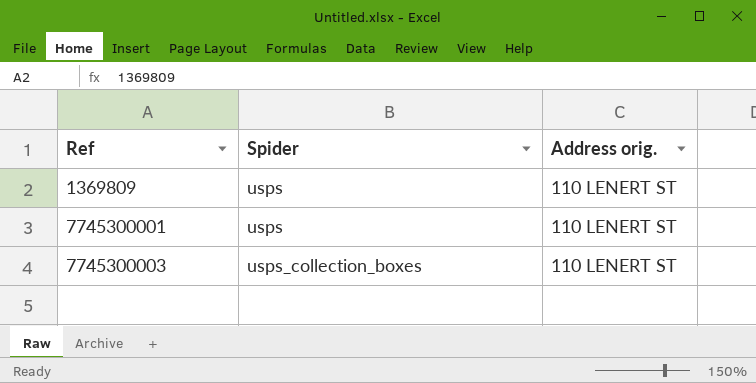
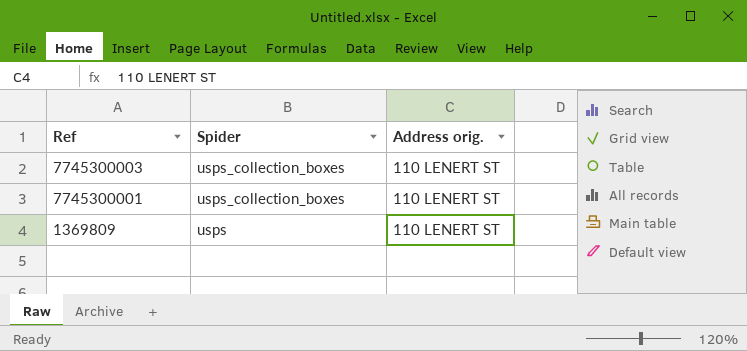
row order: Ref ascending -> Ref descending
7745300001 | Spider: usps -> usps_collection_boxes

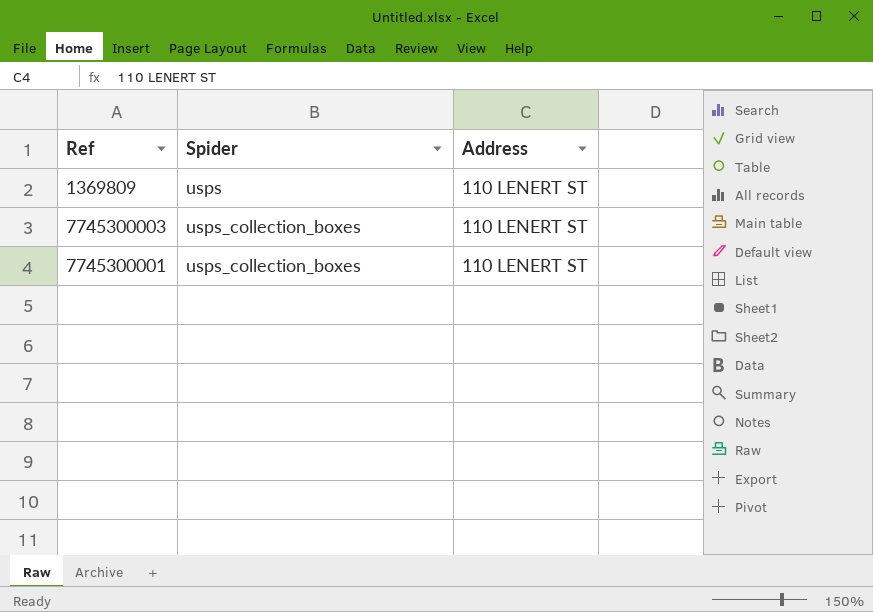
row order: Ref descending -> Spider ascending
column name: Address orig. -> Address

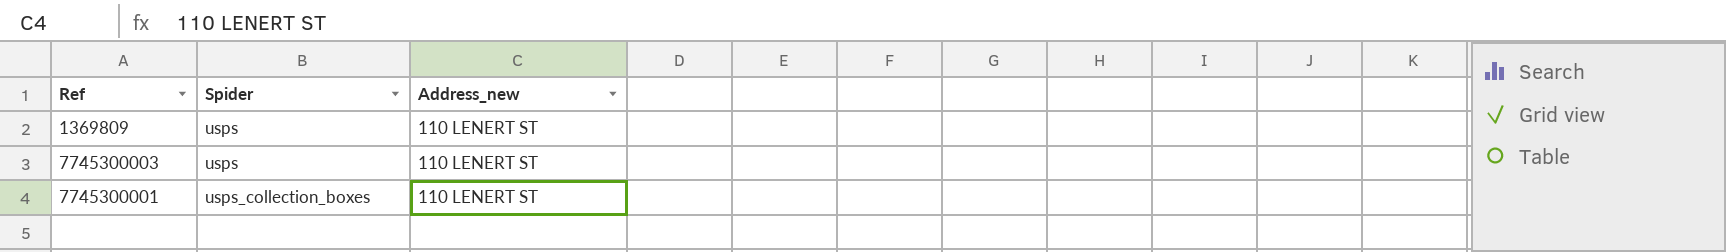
column name: Address -> Address_new
7745300003 | Spider: usps_collection_boxes -> usps

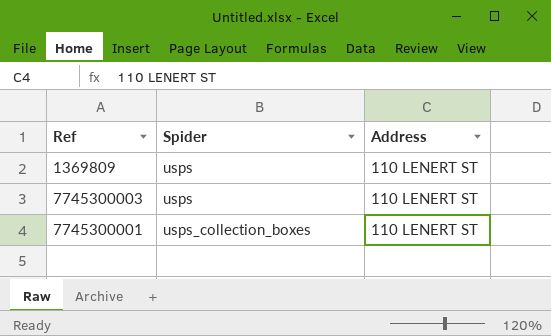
column name: Address_new -> Address

